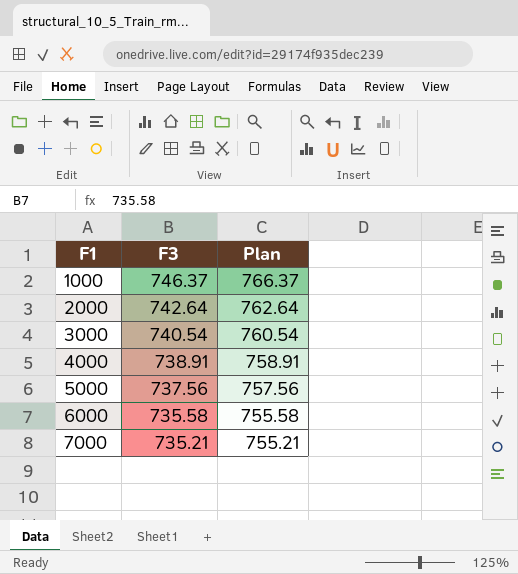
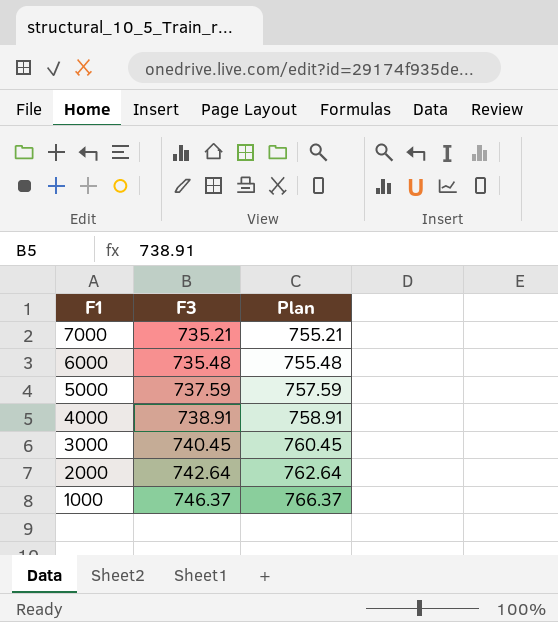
row order: F1 ascending -> F1 descending
6000 | F3: 735.58 -> 735.48
6000 | Plan: 755.58 -> 755.48
5000 | F3: 737.56 -> 737.59
5000 | Plan: 757.56 -> 757.59
3000 | F3: 740.54 -> 740.45
3000 | Plan: 760.54 -> 760.45

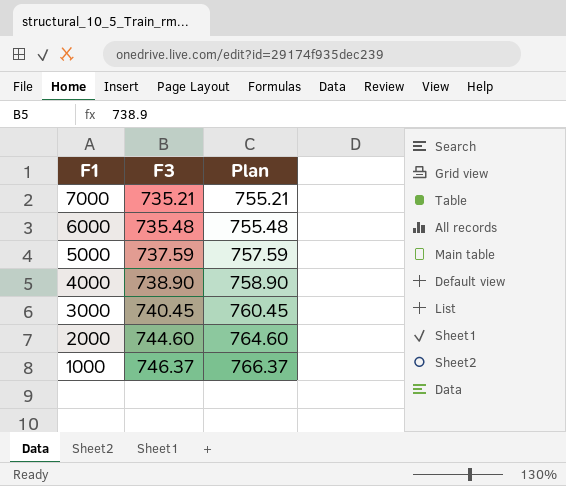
4000 | F3: 738.91 -> 738.90
4000 | Plan: 758.91 -> 758.90
2000 | F3: 742.64 -> 744.60
2000 | Plan: 762.64 -> 764.60

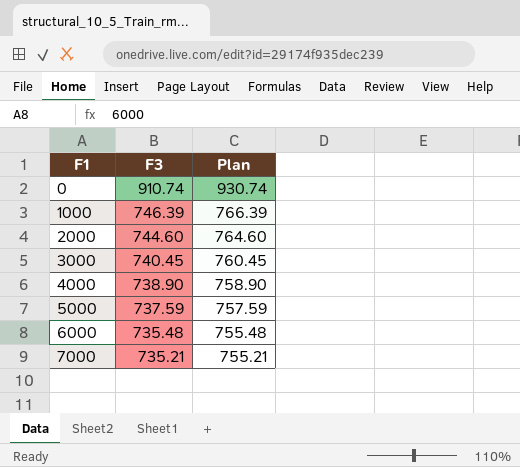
row order: F1 descending -> F1 ascending
row 0: none -> 910.74 | 930.74
1000 | F3: 746.37 -> 746.39
1000 | Plan: 766.37 -> 766.39

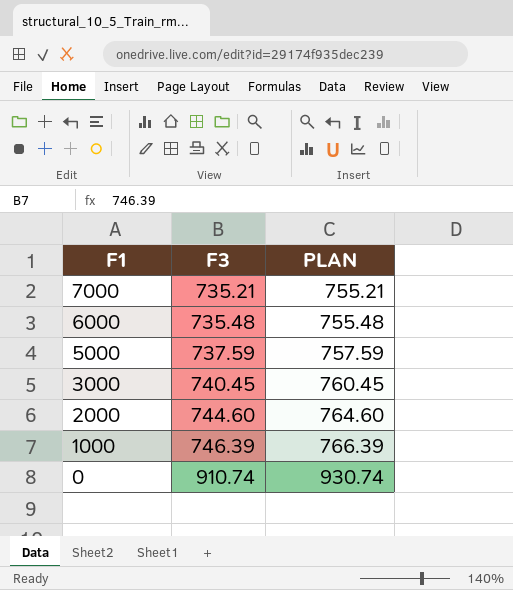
row order: F1 ascending -> F1 descending
column name: Plan -> PLAN
row 4000: 738.90 | 758.90 -> none

